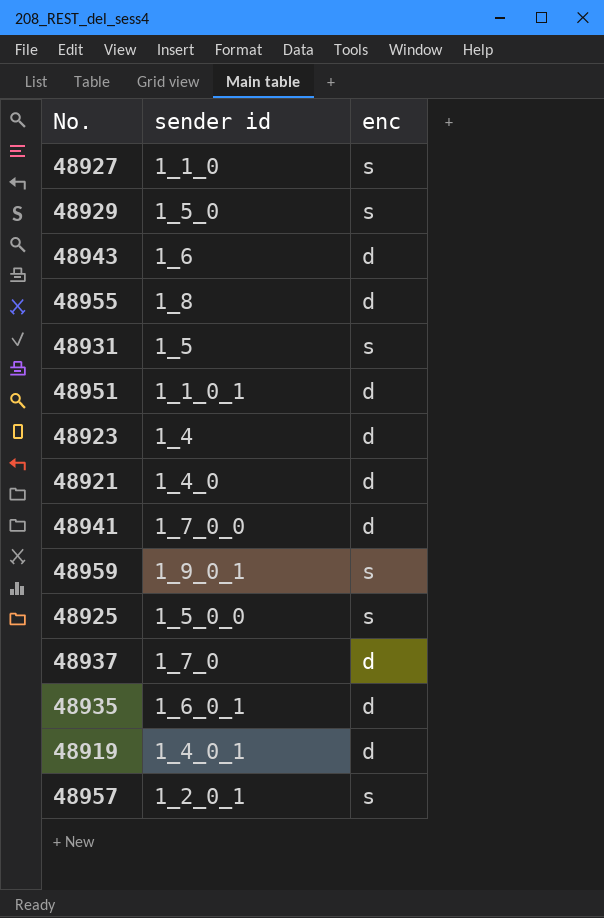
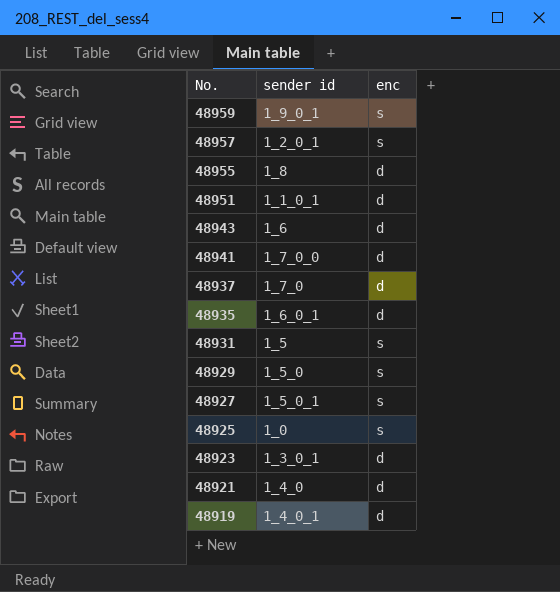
row order: none -> No. descending
48927 | sender id: 1_1_0 -> 1_5_0_1
48925 | sender id: 1_5_0_0 -> 1_0
48923 | sender id: 1_4 -> 1_3_0_1

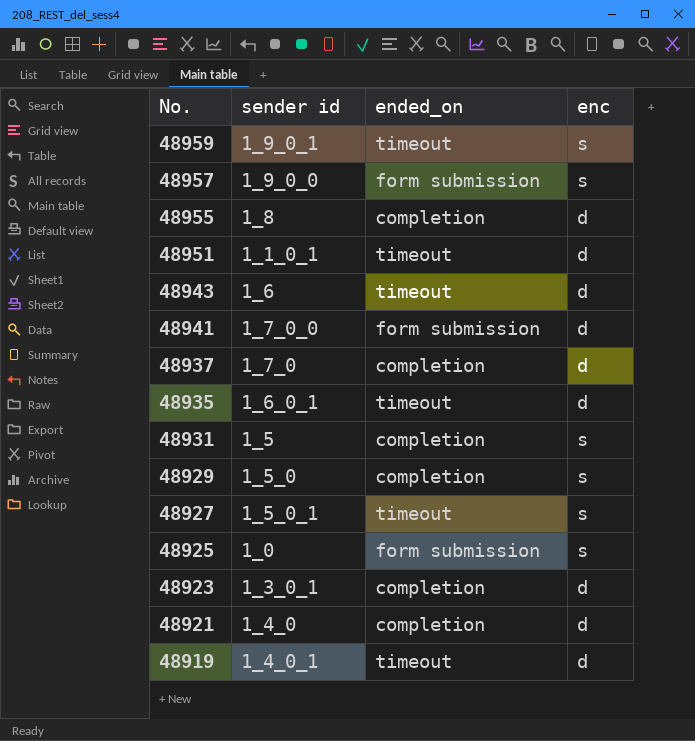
column ended_on | position: none -> 3
48957 | sender id: 1_2_0_1 -> 1_9_0_0

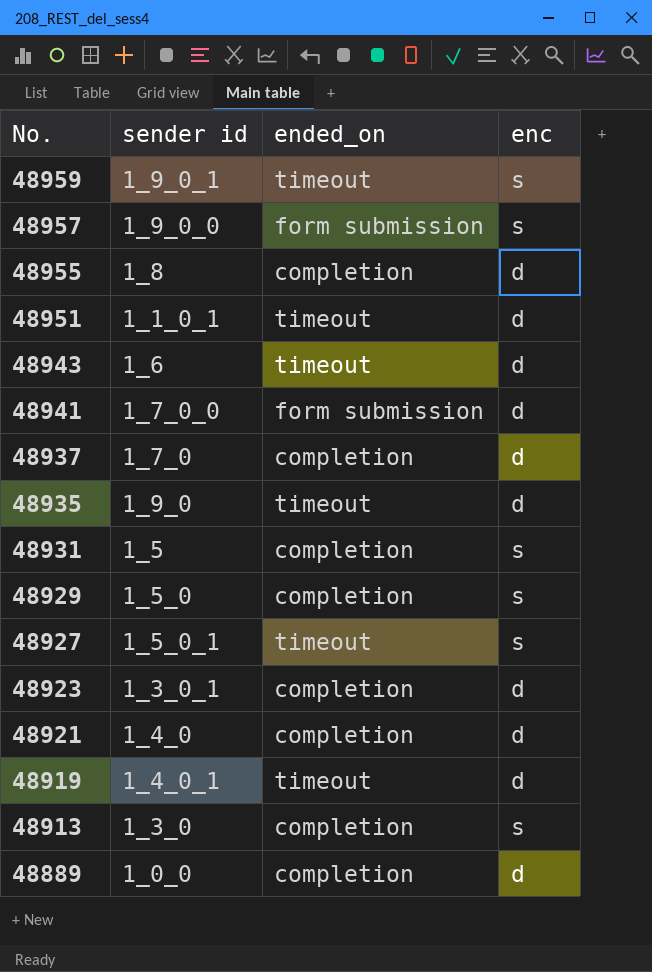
row 48925: 1_0 | form submission | s -> none
48935 | sender id: 1_6_0_1 -> 1_9_0
row 48913: none -> 1_3_0 | completion | s
row 48889: none -> 1_0_0 | completion | d

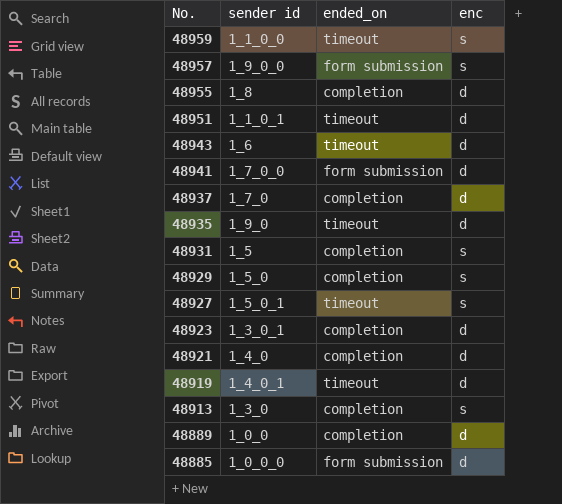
48959 | sender id: 1_9_0_1 -> 1_1_0_0
row 48885: none -> 1_0_0_0 | form submission | d

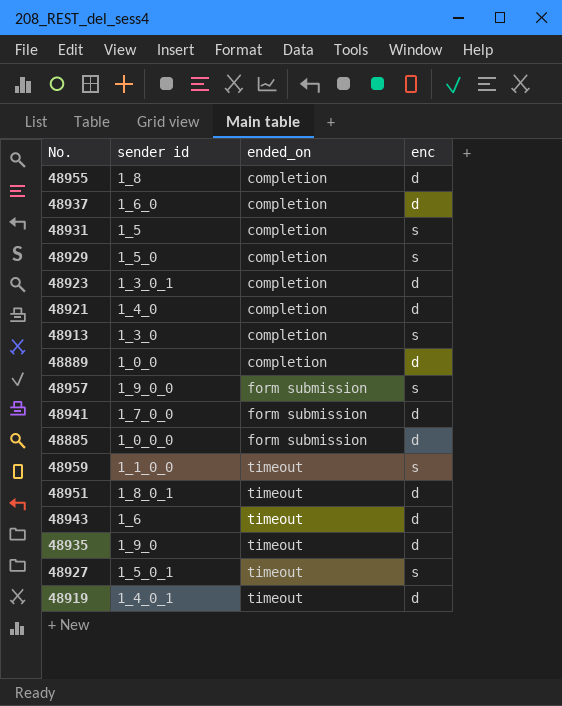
row order: No. descending -> ended_on ascending
48937 | sender id: 1_7_0 -> 1_6_0
48951 | sender id: 1_1_0_1 -> 1_8_0_1

